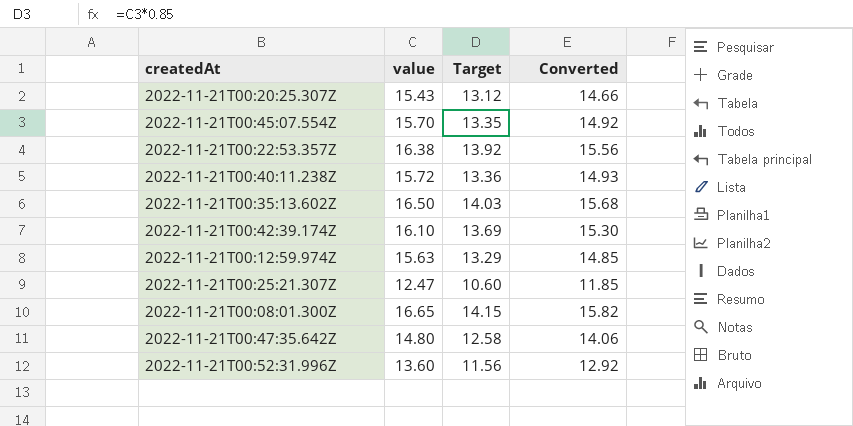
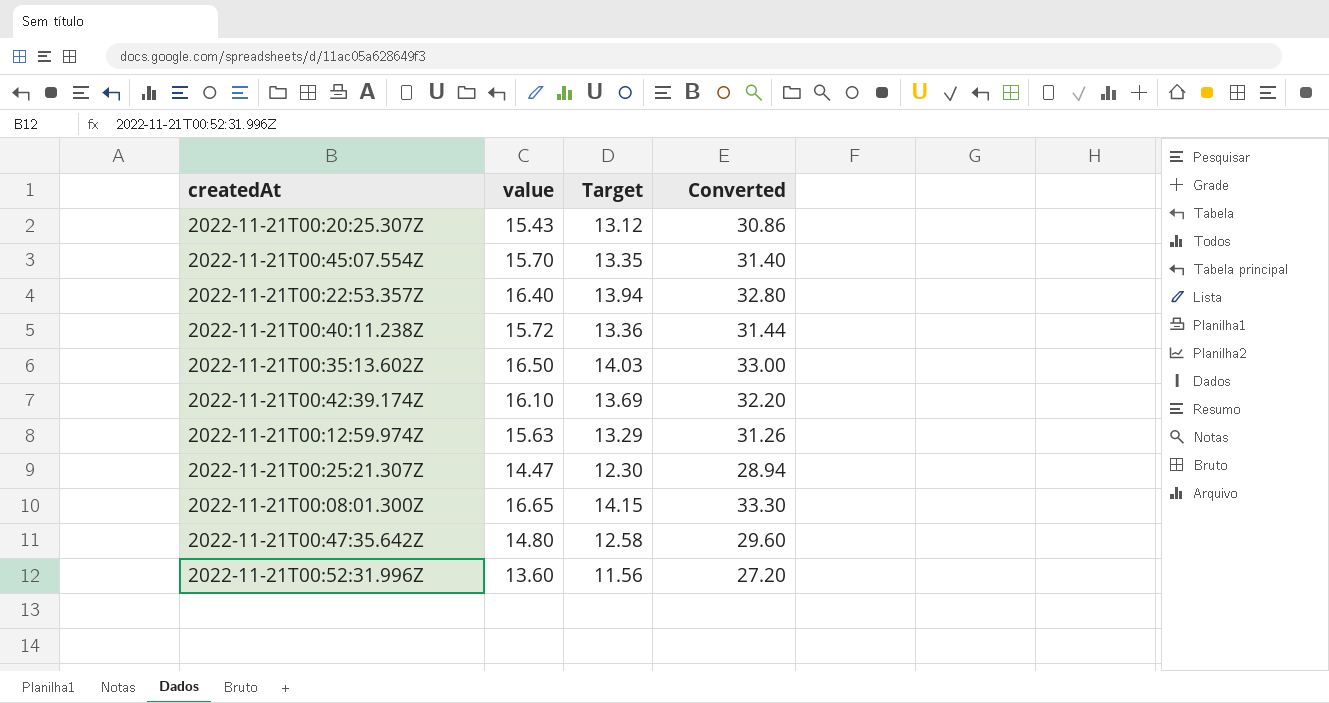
column Converted | formula: [value] * 0.95 -> [value] * 2
2022-11-21T00:22:53.357Z | value: 16.38 -> 16.40
2022-11-21T00:22:53.357Z | Target: 13.92 -> 13.94
2022-11-21T00:25:21.307Z | value: 12.47 -> 14.47
2022-11-21T00:25:21.307Z | Target: 10.60 -> 12.30

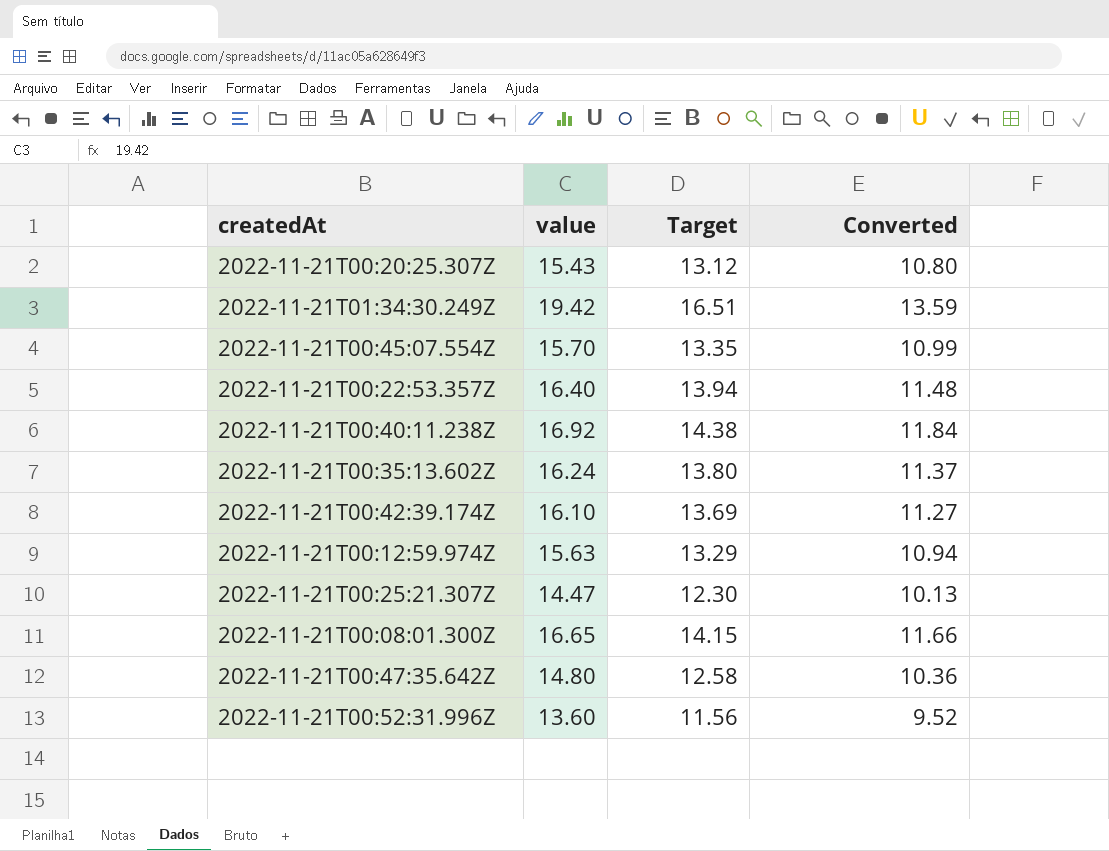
column Converted | formula: [value] * 2 -> [value] * 0.7
row 2022-11-21T01:34:30.249Z: none -> 19.42 | 16.51 | 13.59
2022-11-21T00:40:11.238Z | value: 15.72 -> 16.92
2022-11-21T00:40:11.238Z | Target: 13.36 -> 14.38
2022-11-21T00:35:13.602Z | value: 16.50 -> 16.24
2022-11-21T00:35:13.602Z | Target: 14.03 -> 13.80

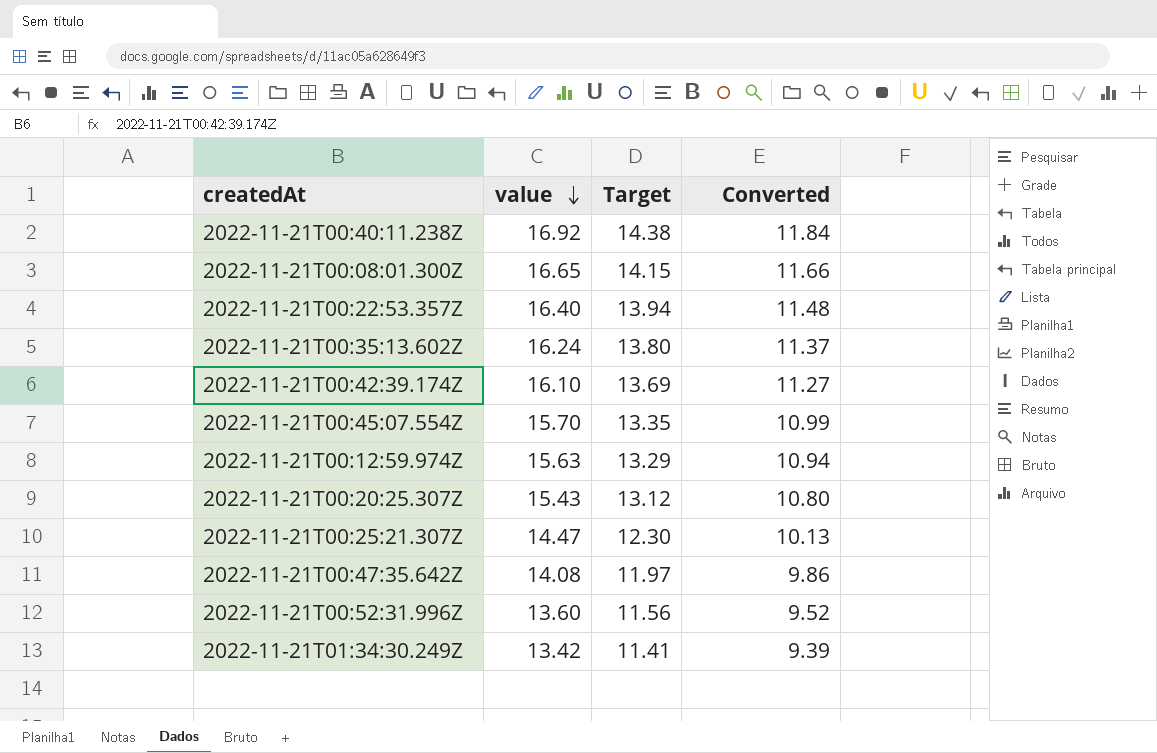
row order: none -> value descending
2022-11-21T00:47:35.642Z | value: 14.80 -> 14.08
2022-11-21T00:47:35.642Z | Target: 12.58 -> 11.97
2022-11-21T00:47:35.642Z | Converted: 10.36 -> 9.86
2022-11-21T01:34:30.249Z | value: 19.42 -> 13.42
2022-11-21T01:34:30.249Z | Target: 16.51 -> 11.41
2022-11-21T01:34:30.249Z | Converted: 13.59 -> 9.39

